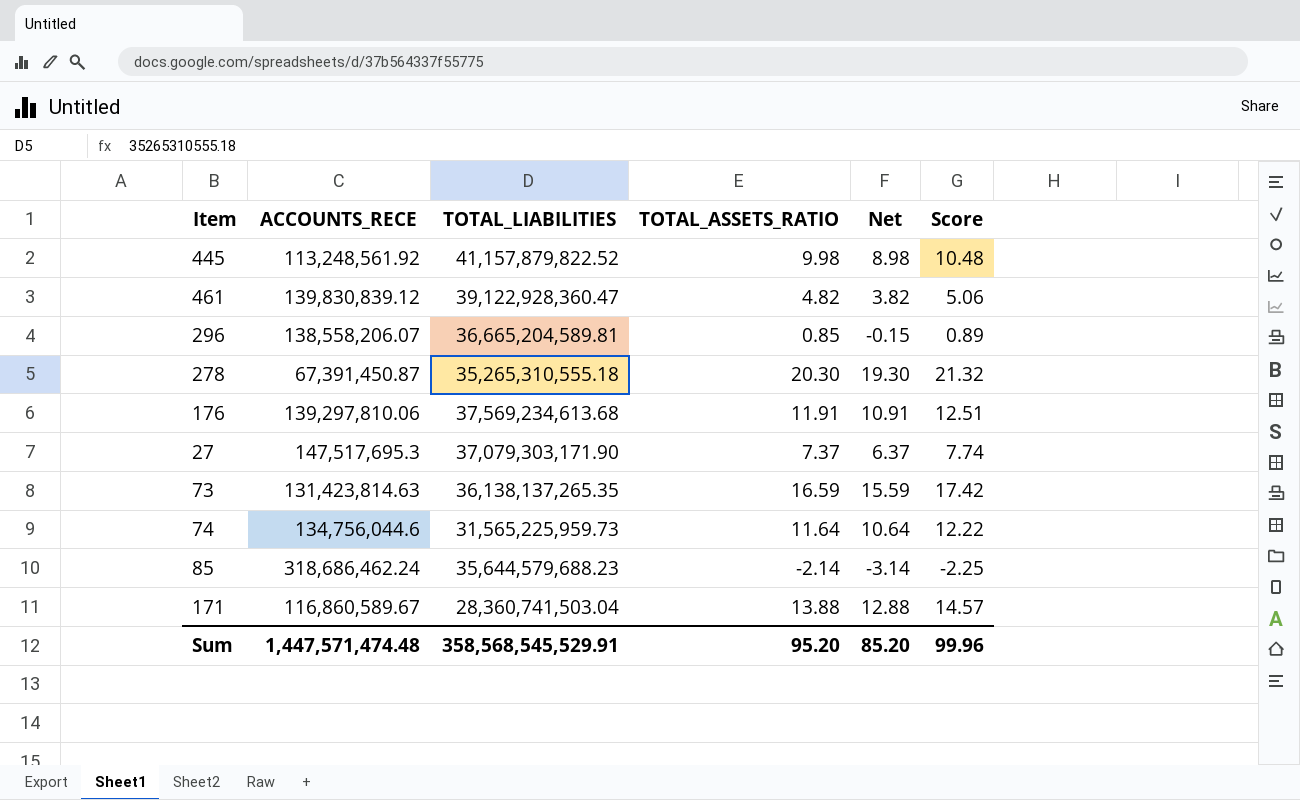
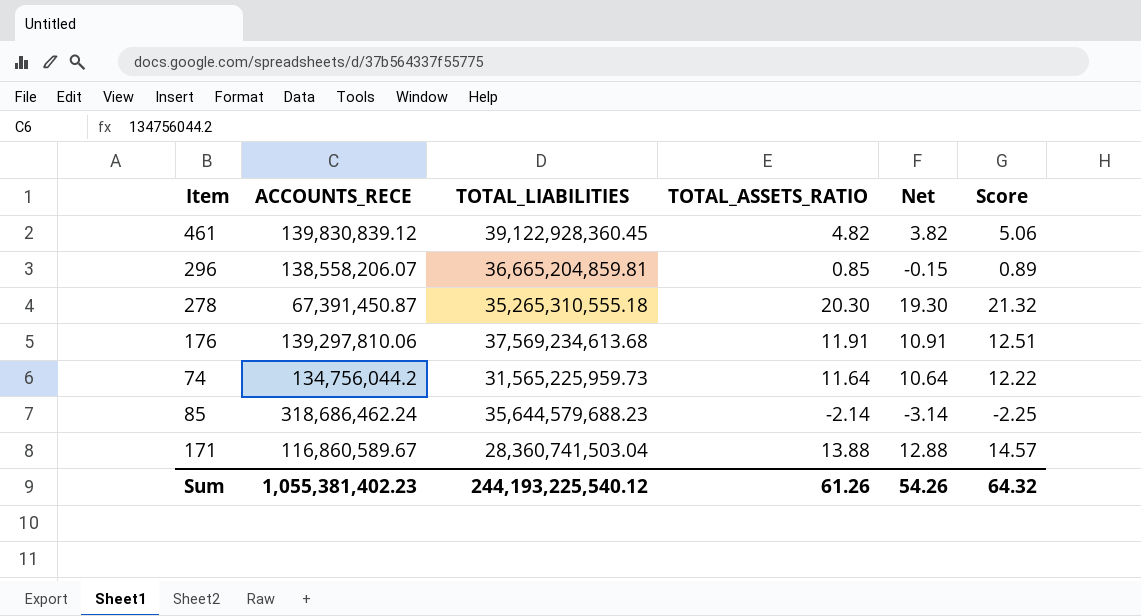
row 445: 113,248,561.92 | 41,157,879,822.52 | 9.98 | 8.98 | 10.48 -> none
row 27: 147,517,695.3 | 37,079,303,171.90 | 7.37 | 6.37 | 7.74 -> none
row 73: 131,423,814.63 | 36,138,137,265.35 | 16.59 | 15.59 | 17.42 -> none
461 | TOTAL_LIABILITIES: 39,122,928,360.47 -> 39,122,928,360.45
296 | TOTAL_LIABILITIES: 36,665,204,589.81 -> 36,665,204,859.81
74 | ACCOUNTS_RECE: 134,756,044.6 -> 134,756,044.2
Sum | ACCOUNTS_RECE: 1,447,571,474.48 -> 1,055,381,402.23
Sum | TOTAL_LIABILITIES: 358,568,545,529.91 -> 244,193,225,540.12
Sum | TOTAL_ASSETS_RATIO: 95.20 -> 61.26
Sum | Net: 85.20 -> 54.26
Sum | Score: 99.96 -> 64.32

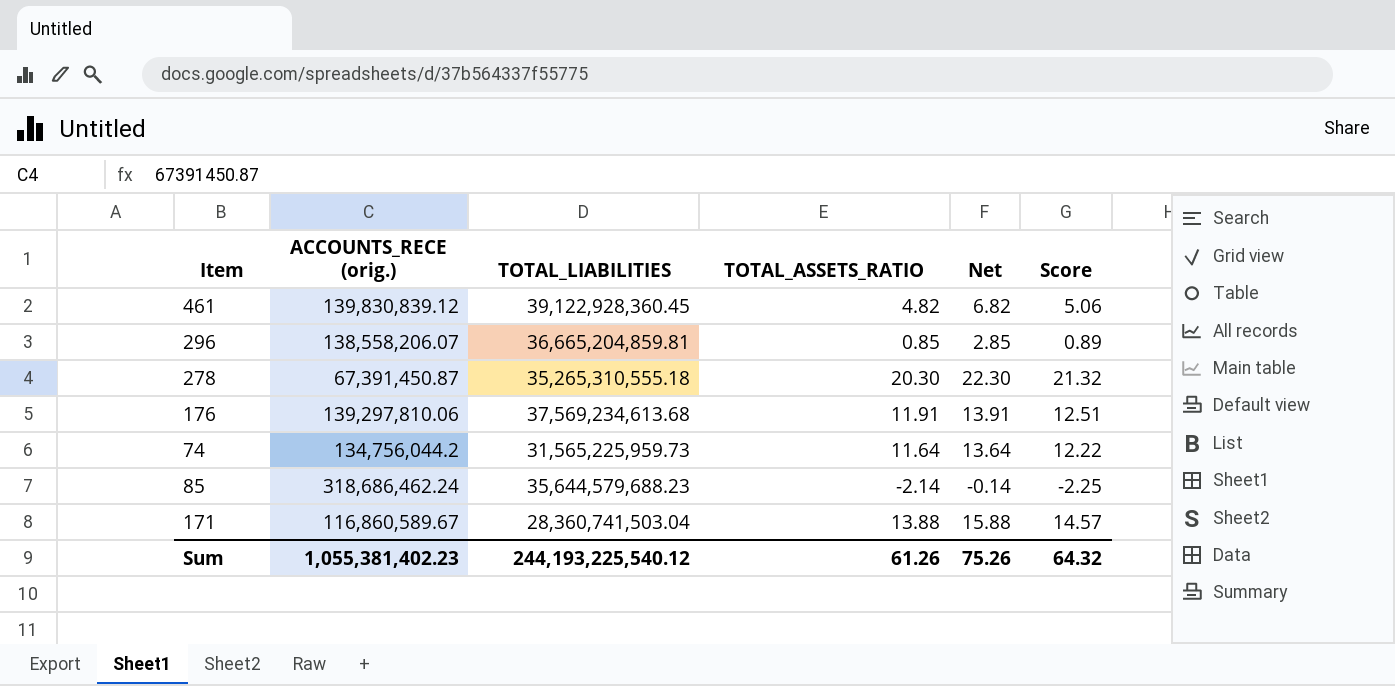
column name: ACCOUNTS_RECE -> ACCOUNTS_RECE (orig.)
column Net | formula: [TOTAL_ASSETS_RATIO] - 1 -> [TOTAL_ASSETS_RATIO] + 2
Sum | Net: 54.26 -> 75.26

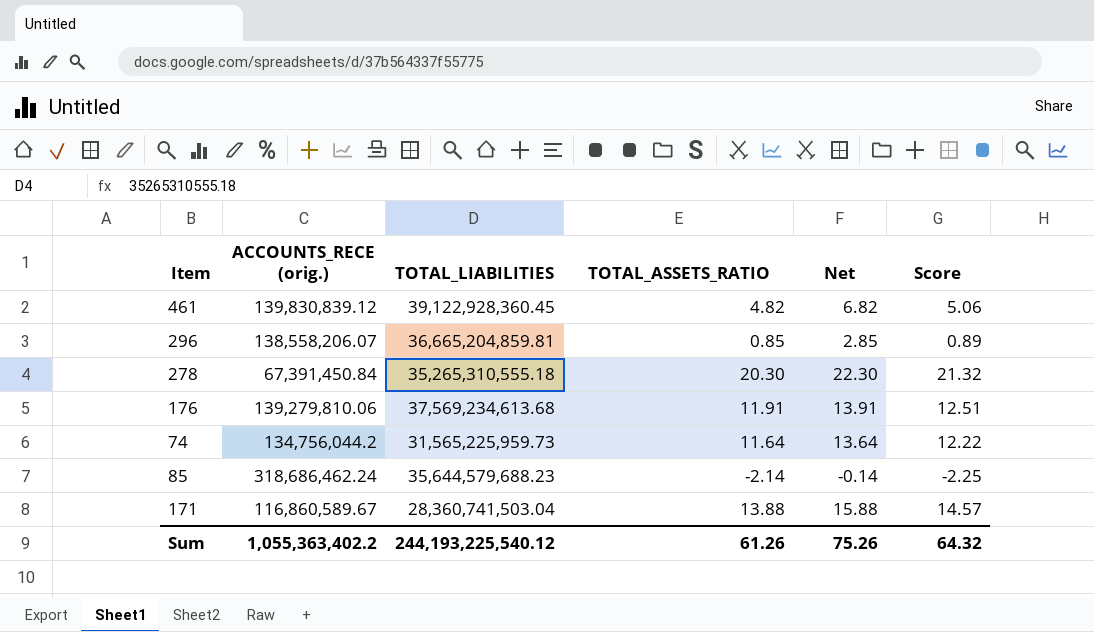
278 | ACCOUNTS_RECE (orig.): 67,391,450.87 -> 67,391,450.84
176 | ACCOUNTS_RECE (orig.): 139,297,810.06 -> 139,279,810.06
Sum | ACCOUNTS_RECE (orig.): 1,055,381,402.23 -> 1,055,363,402.2

